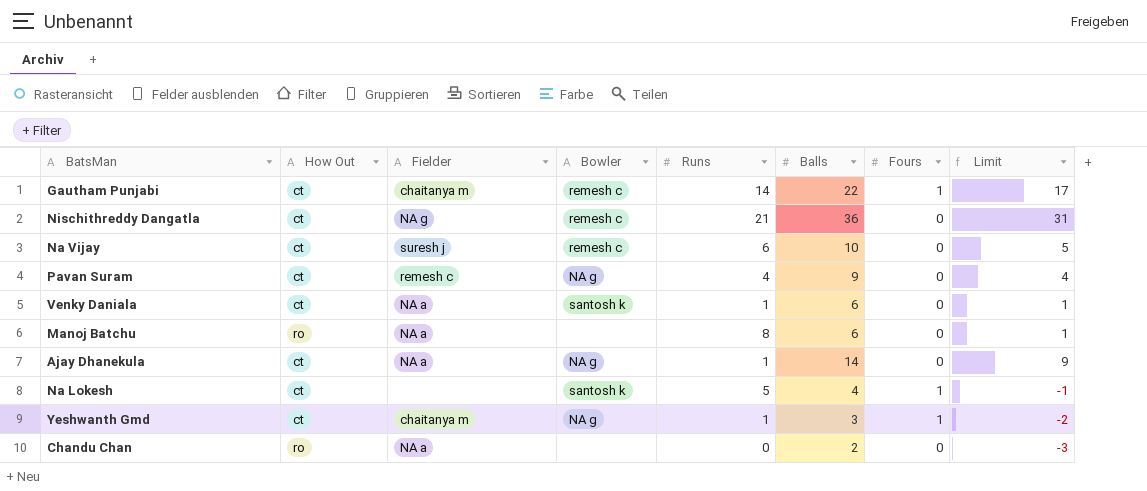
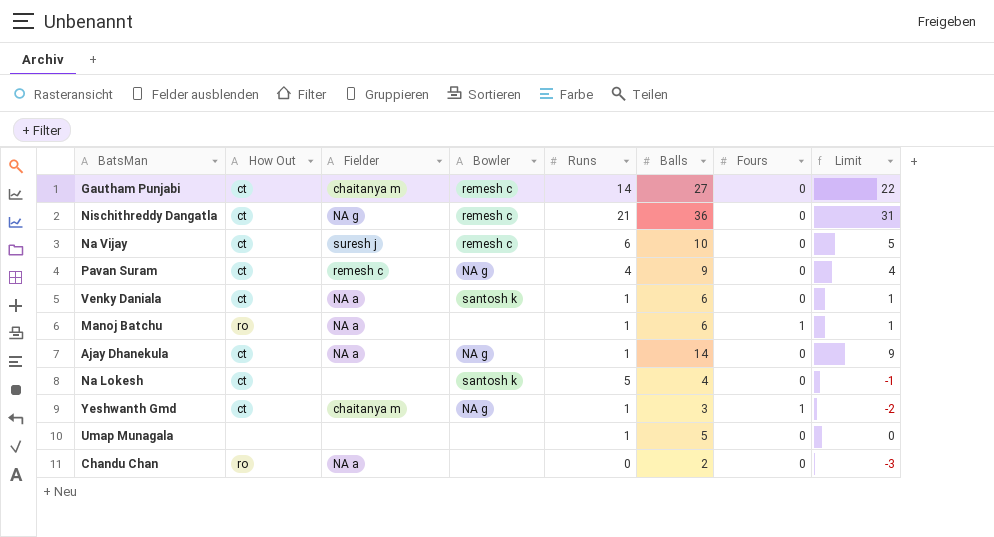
Gautham Punjabi | Balls: 22 -> 27
Gautham Punjabi | Fours: 1 -> 0
Gautham Punjabi | Limit: 17 -> 22
Manoj Batchu | Runs: 8 -> 1
Manoj Batchu | Fours: 0 -> 1
Na Lokesh | Fours: 1 -> 0
row Umap Munagala: none -> none | none | none | 1 | 5 | 0 | 0

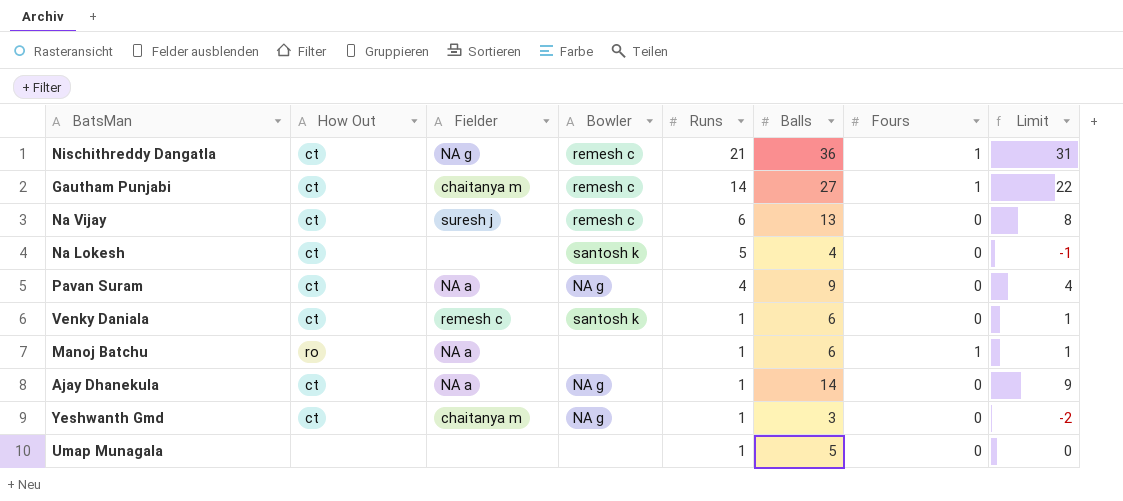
row order: none -> Runs descending
row Chandu Chan: ro | NA a | none | 0 | 2 | 0 | -3 -> none
Nischithreddy Dangatla | Fours: 0 -> 1
Gautham Punjabi | Fours: 0 -> 1
Na Vijay | Balls: 10 -> 13
Na Vijay | Limit: 5 -> 8
Pavan Suram | Fielder: remesh c -> NA a
Venky Daniala | Fielder: NA a -> remesh c
Yeshwanth Gmd | Fours: 1 -> 0

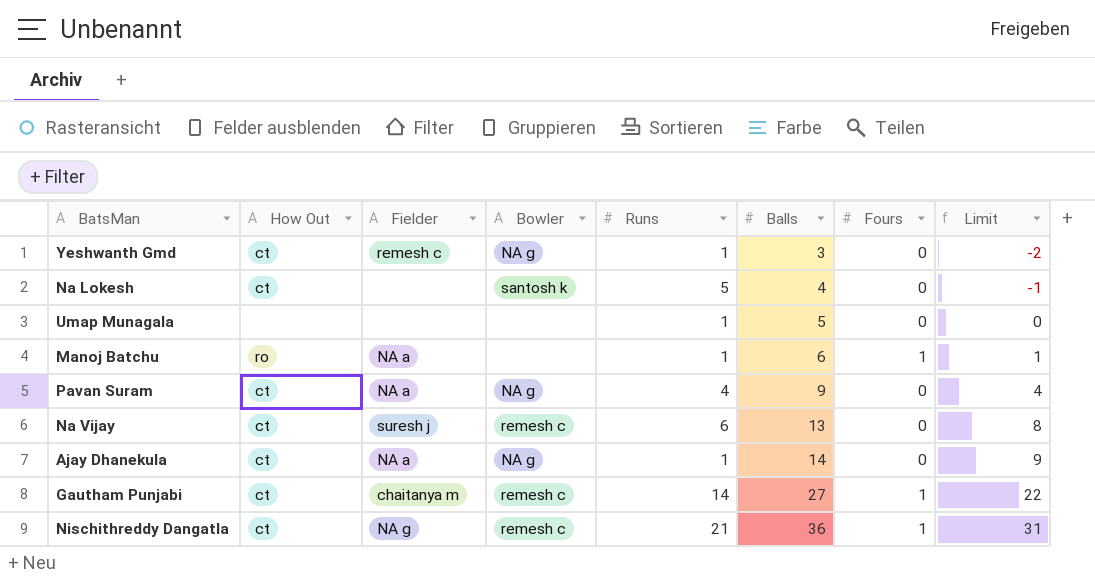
row order: Runs descending -> Balls ascending
row Venky Daniala: ct | remesh c | santosh k | 1 | 6 | 0 | 1 -> none
Yeshwanth Gmd | Fielder: chaitanya m -> remesh c

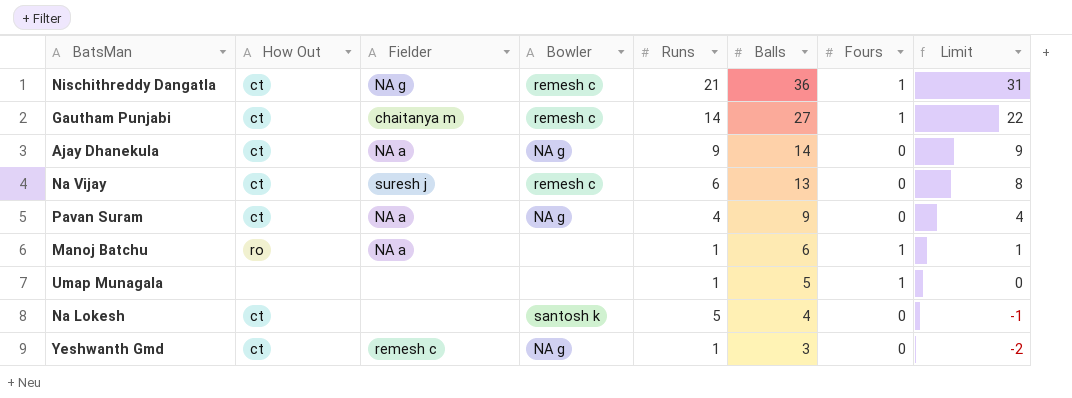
row order: Balls ascending -> Balls descending
Ajay Dhanekula | Runs: 1 -> 9
Umap Munagala | Fours: 0 -> 1

